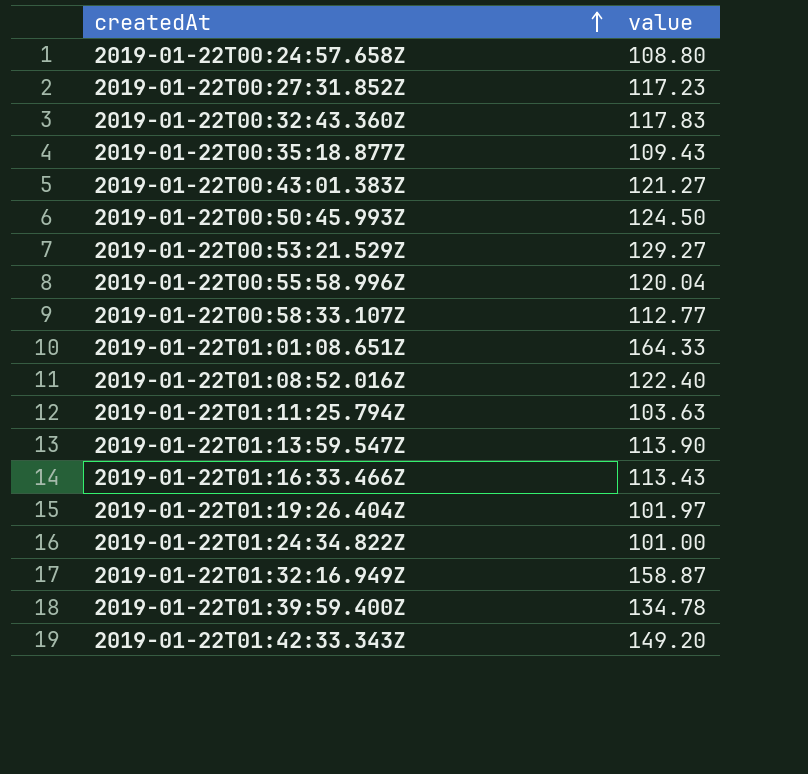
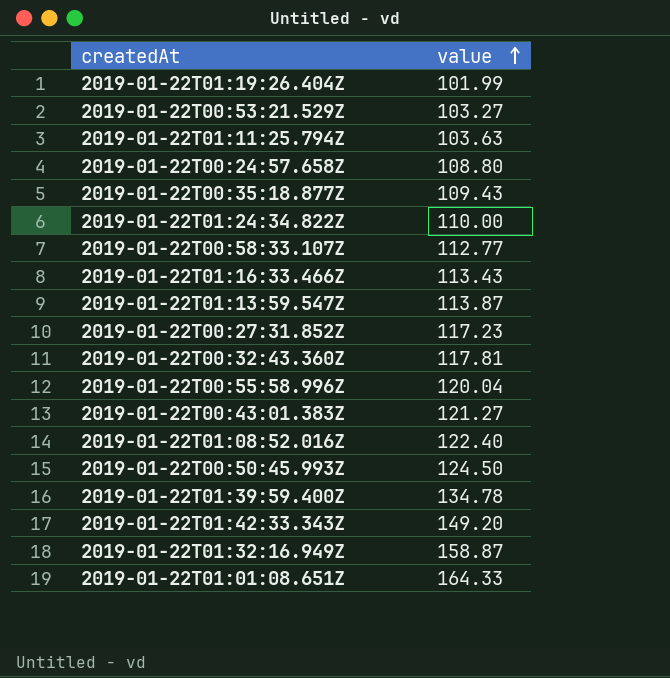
row order: createdAt ascending -> value ascending
2019-01-22T01:19:26.404Z | value: 101.97 -> 101.99
2019-01-22T00:53:21.529Z | value: 129.27 -> 103.27
2019-01-22T01:24:34.822Z | value: 101.00 -> 110.00
2019-01-22T01:13:59.547Z | value: 113.90 -> 113.87
2019-01-22T00:32:43.360Z | value: 117.83 -> 117.81

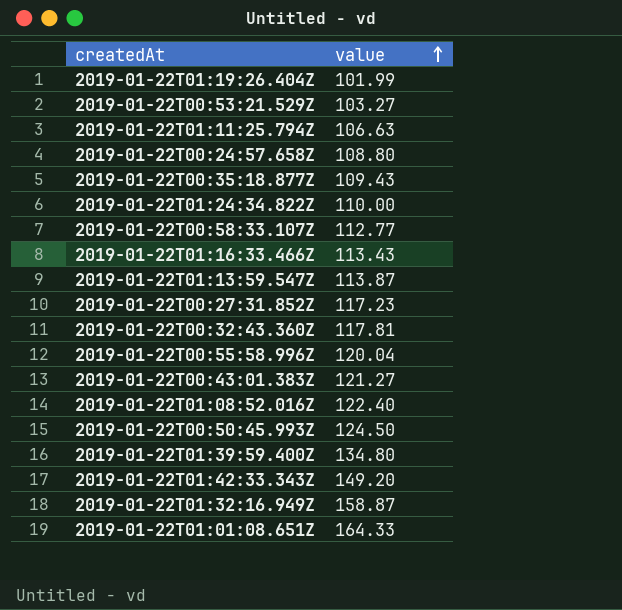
2019-01-22T01:11:25.794Z | value: 103.63 -> 106.63
2019-01-22T01:39:59.400Z | value: 134.78 -> 134.80

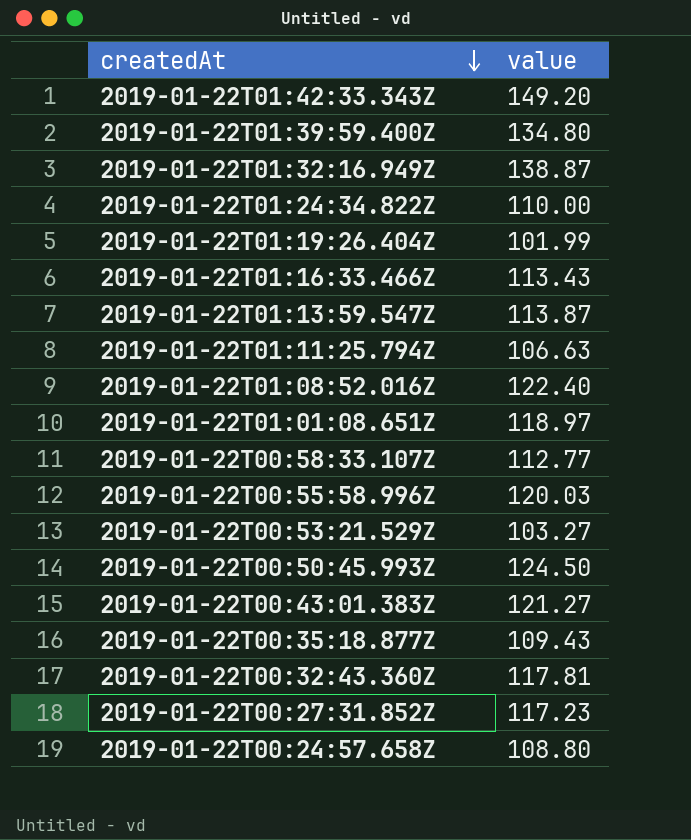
row order: value ascending -> createdAt descending
2019-01-22T01:32:16.949Z | value: 158.87 -> 138.87
2019-01-22T01:01:08.651Z | value: 164.33 -> 118.97
2019-01-22T00:55:58.996Z | value: 120.04 -> 120.03

